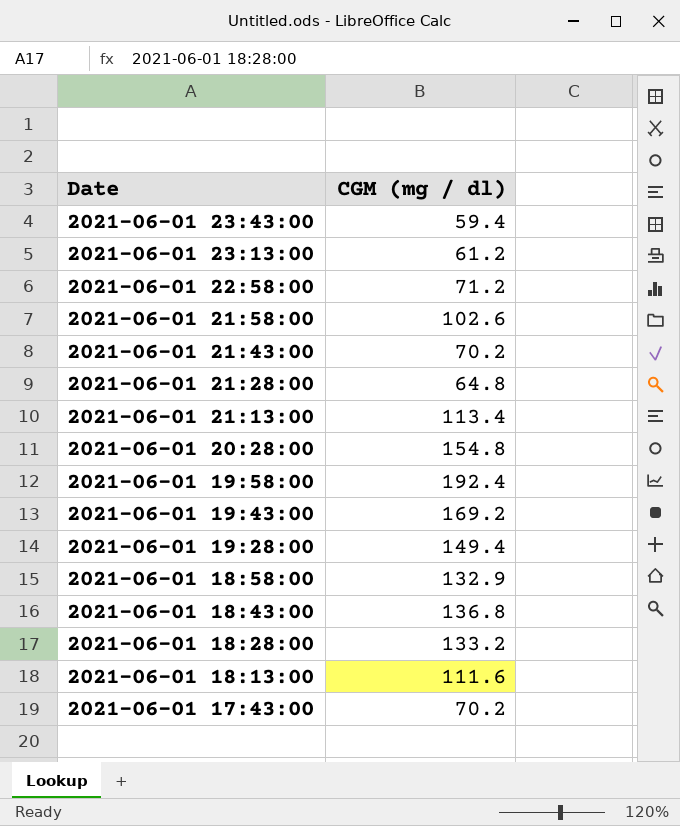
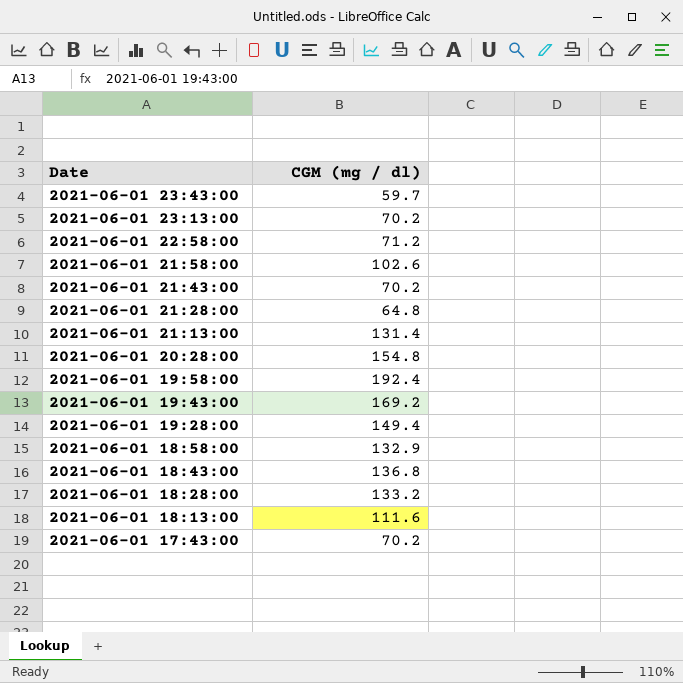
2021-06-01 23:43:00 | CGM (mg / dl): 59.4 -> 59.7
2021-06-01 23:13:00 | CGM (mg / dl): 61.2 -> 70.2
2021-06-01 21:13:00 | CGM (mg / dl): 113.4 -> 131.4

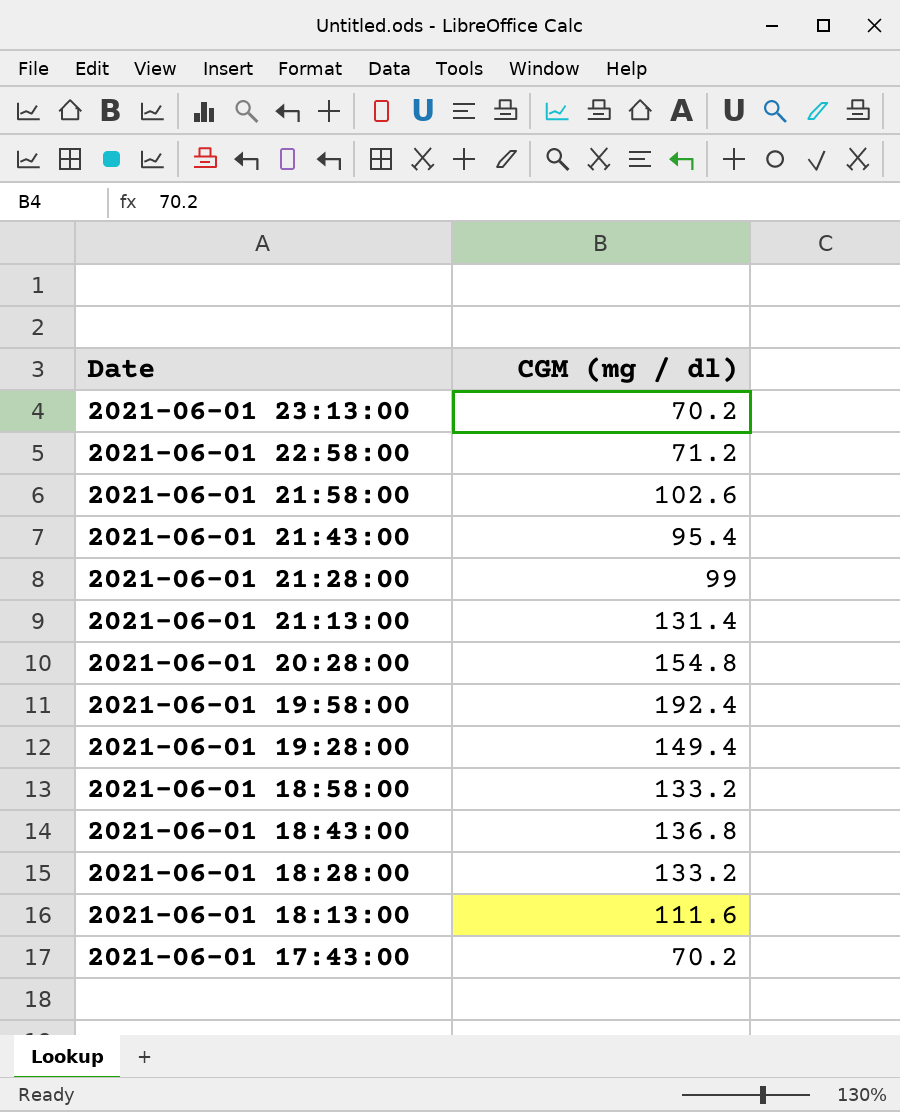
row 2021-06-01 23:43:00: 59.7 -> none
row 2021-06-01 19:43:00: 169.2 -> none
2021-06-01 21:43:00 | CGM (mg / dl): 70.2 -> 95.4
2021-06-01 21:28:00 | CGM (mg / dl): 64.8 -> 99
2021-06-01 18:58:00 | CGM (mg / dl): 132.9 -> 133.2

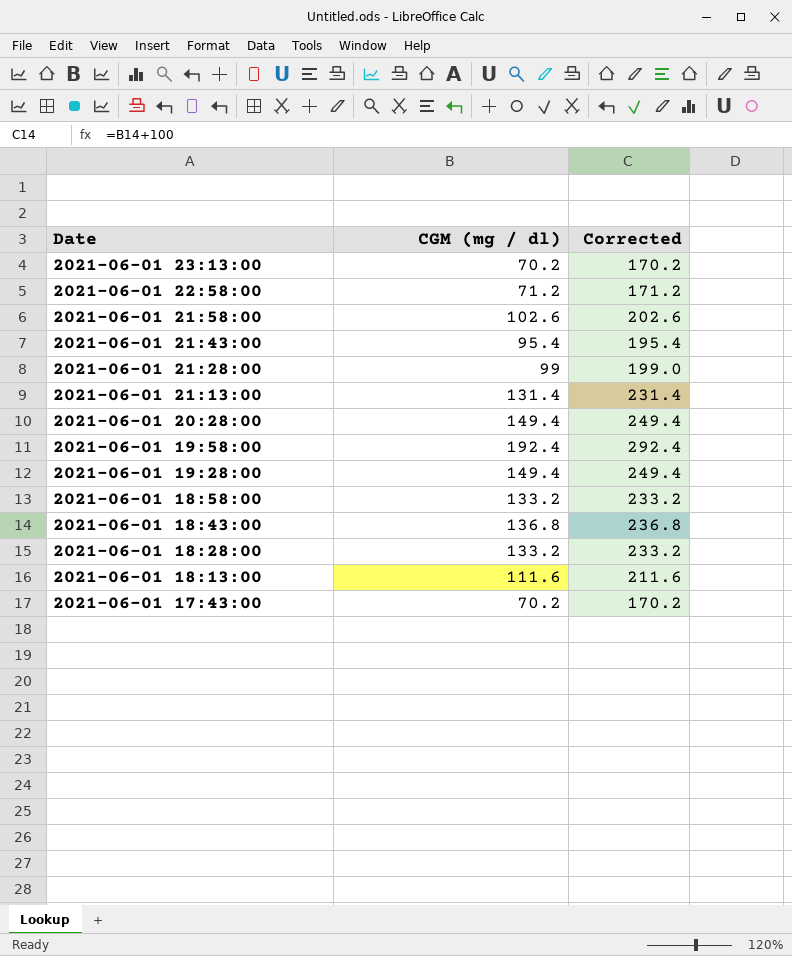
column Corrected | formula: none -> [CGM (mg / dl)] + 100
2021-06-01 20:28:00 | CGM (mg / dl): 154.8 -> 149.4

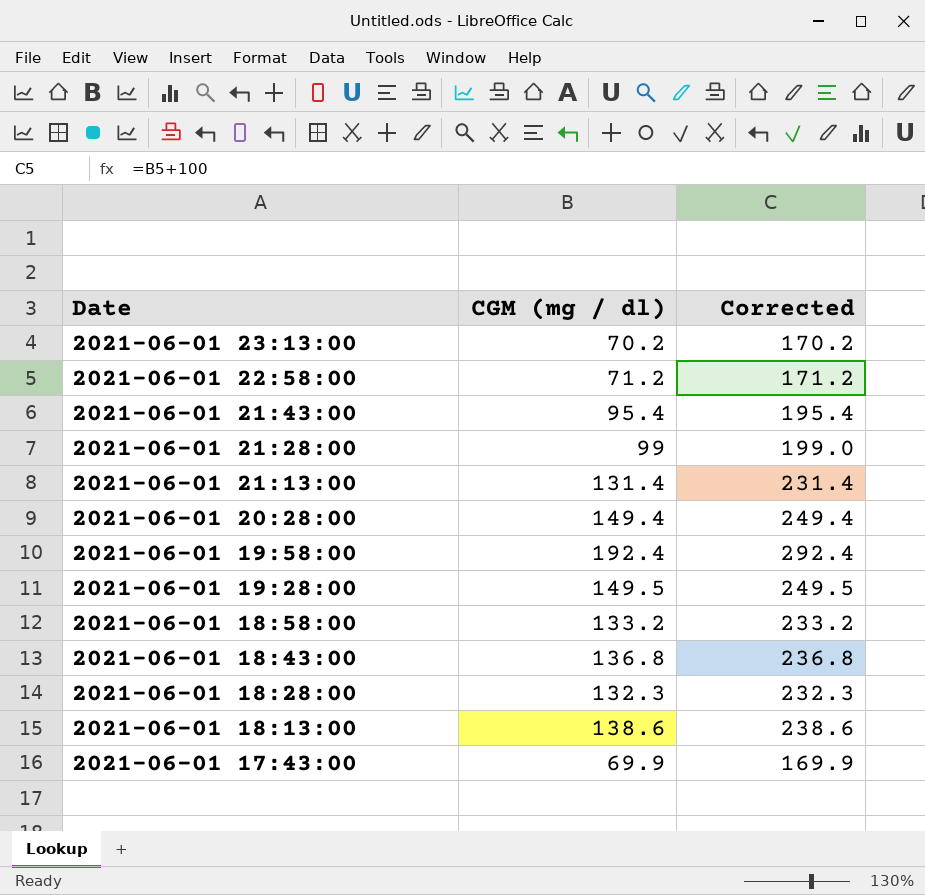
row 2021-06-01 21:58:00: 102.6 | 202.6 -> none
2021-06-01 19:28:00 | CGM (mg / dl): 149.4 -> 149.5
2021-06-01 19:28:00 | Corrected: 249.4 -> 249.5
2021-06-01 18:28:00 | CGM (mg / dl): 133.2 -> 132.3
2021-06-01 18:28:00 | Corrected: 233.2 -> 232.3
2021-06-01 18:13:00 | CGM (mg / dl): 111.6 -> 138.6
2021-06-01 18:13:00 | Corrected: 211.6 -> 238.6
2021-06-01 17:43:00 | CGM (mg / dl): 70.2 -> 69.9
2021-06-01 17:43:00 | Corrected: 170.2 -> 169.9

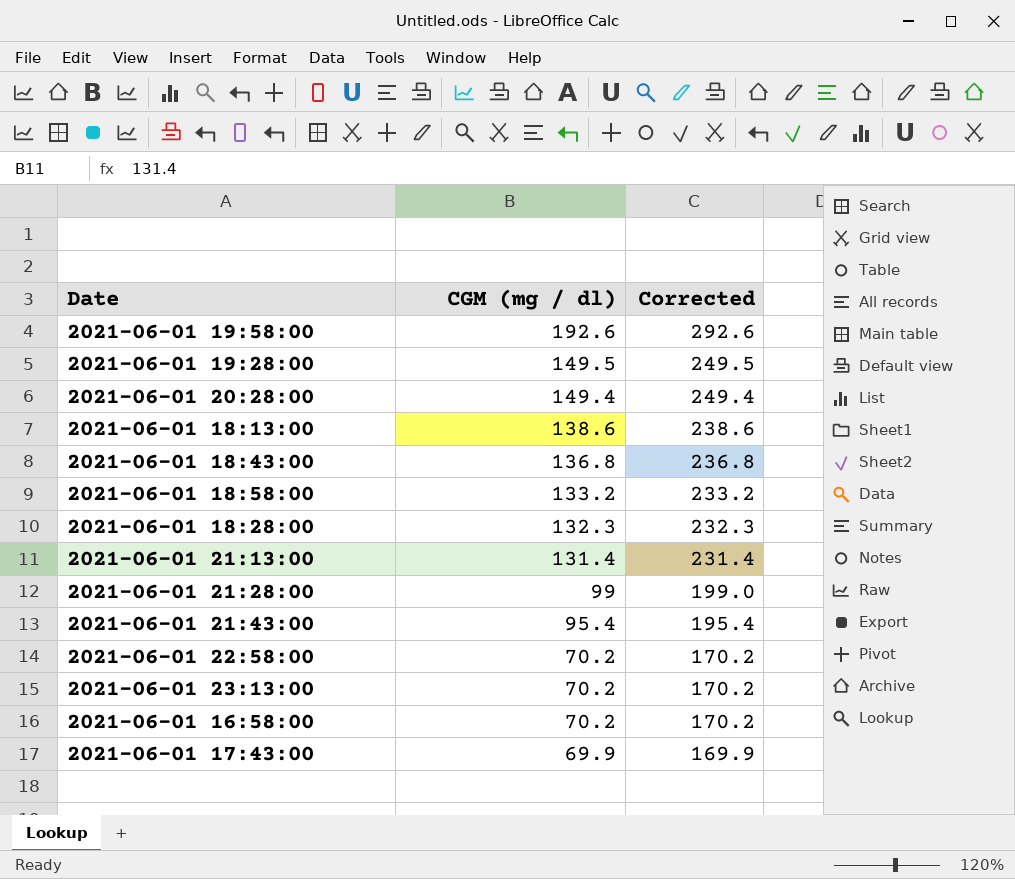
row order: Date descending -> CGM (mg / dl) descending
2021-06-01 19:58:00 | CGM (mg / dl): 192.4 -> 192.6
2021-06-01 19:58:00 | Corrected: 292.4 -> 292.6
2021-06-01 22:58:00 | CGM (mg / dl): 71.2 -> 70.2
2021-06-01 22:58:00 | Corrected: 171.2 -> 170.2
row 2021-06-01 16:58:00: none -> 70.2 | 170.2

